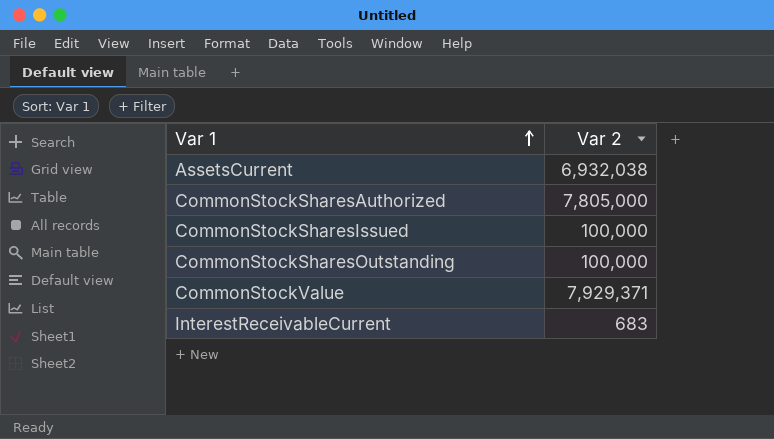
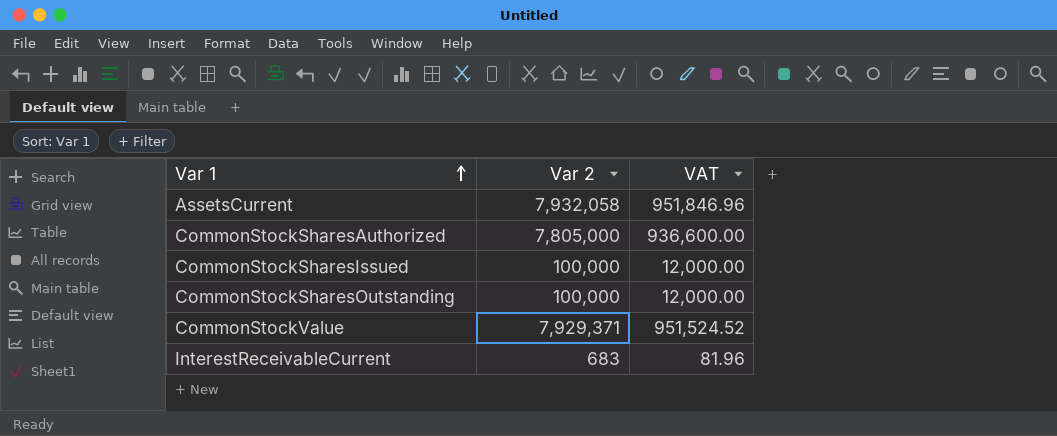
column VAT | formula: none -> [Var 2] * 0.12
AssetsCurrent | Var 2: 6,932,038 -> 7,932,058

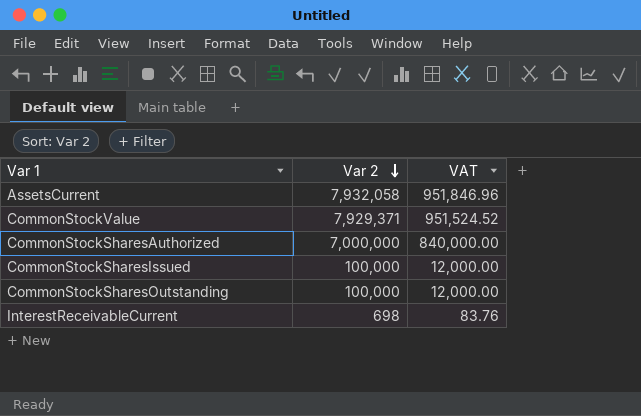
row order: Var 1 ascending -> Var 2 descending
CommonStockSharesAuthorized | Var 2: 7,805,000 -> 7,000,000
CommonStockSharesAuthorized | VAT: 936,600.00 -> 840,000.00
InterestReceivableCurrent | Var 2: 683 -> 698
InterestReceivableCurrent | VAT: 81.96 -> 83.76

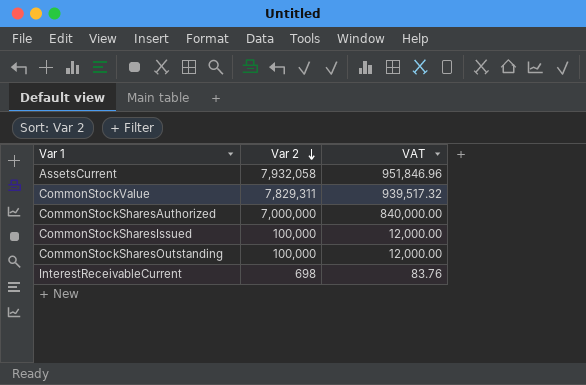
CommonStockValue | Var 2: 7,929,371 -> 7,829,311
CommonStockValue | VAT: 951,524.52 -> 939,517.32

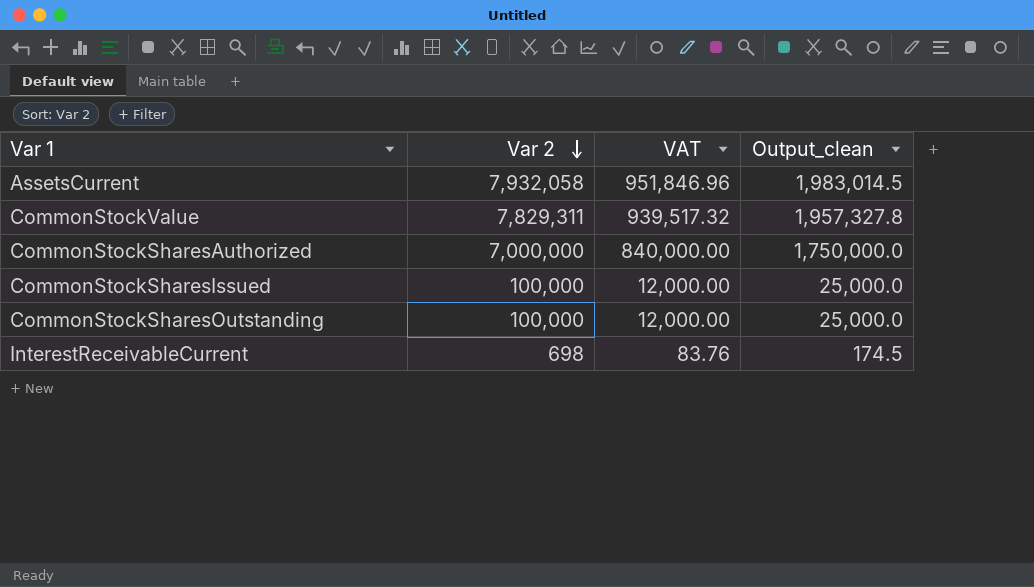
column Output_clean | formula: none -> [Var 2] * 0.25

